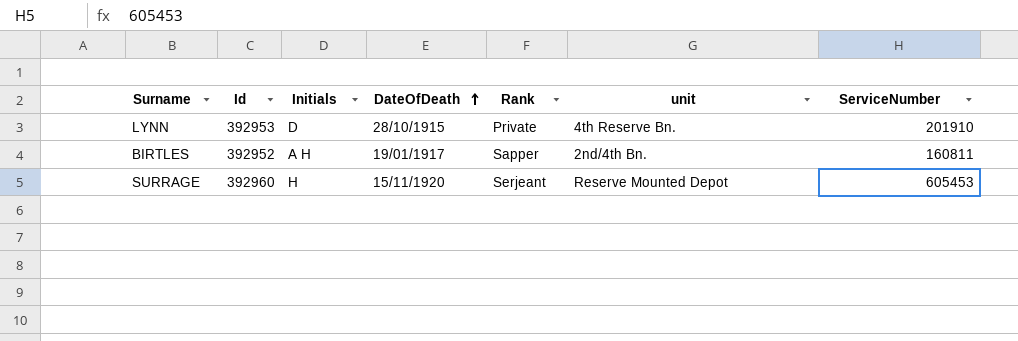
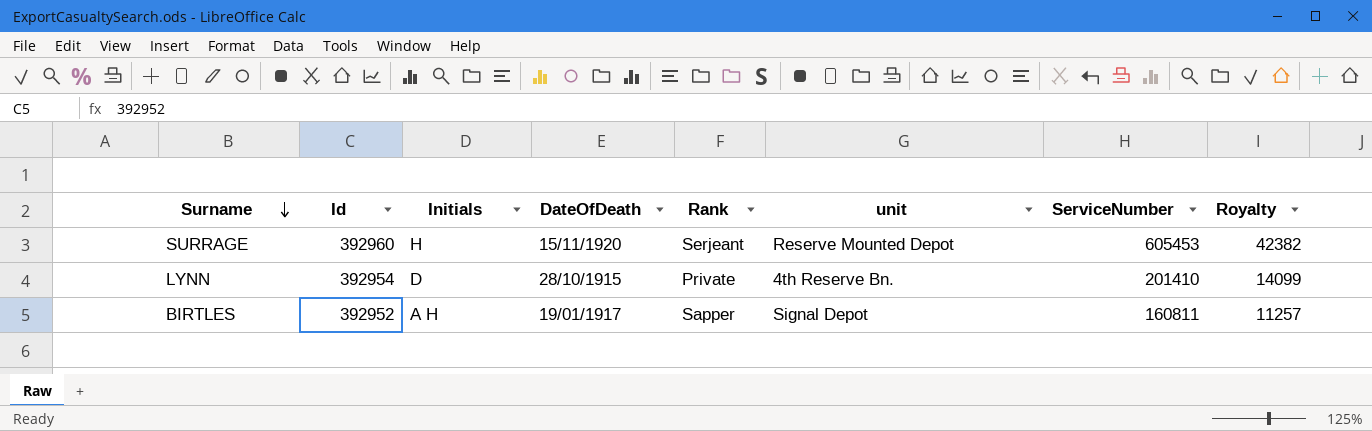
row order: DateOfDeath ascending -> Surname descending
column Royalty | formula: none -> [ServiceNumber] * 0.07
LYNN | Id: 392953 -> 392954
LYNN | ServiceNumber: 201910 -> 201410
BIRTLES | unit: 2nd/4th Bn. -> Signal Depot

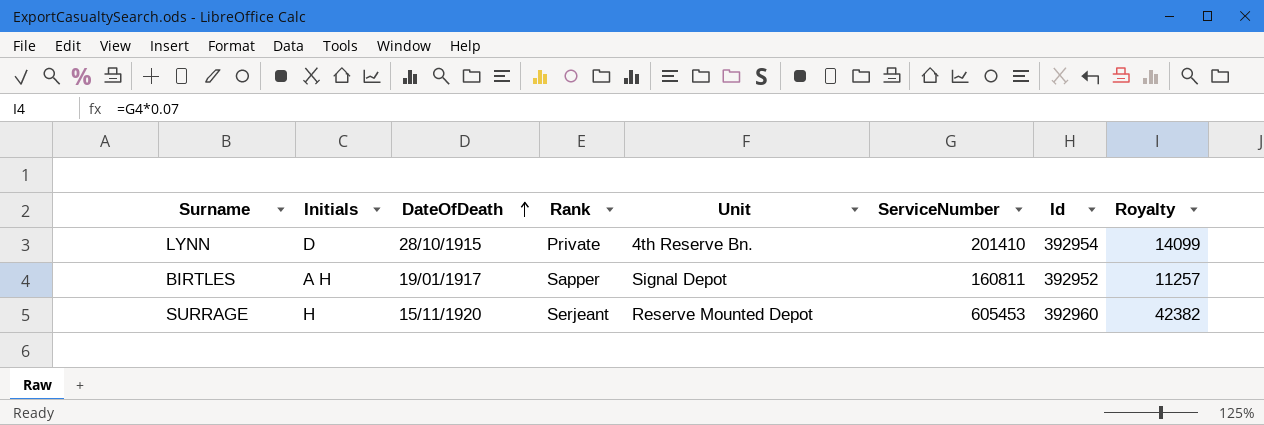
row order: Surname descending -> DateOfDeath ascending
column name: unit -> Unit
column Id | position: 2 -> 7

